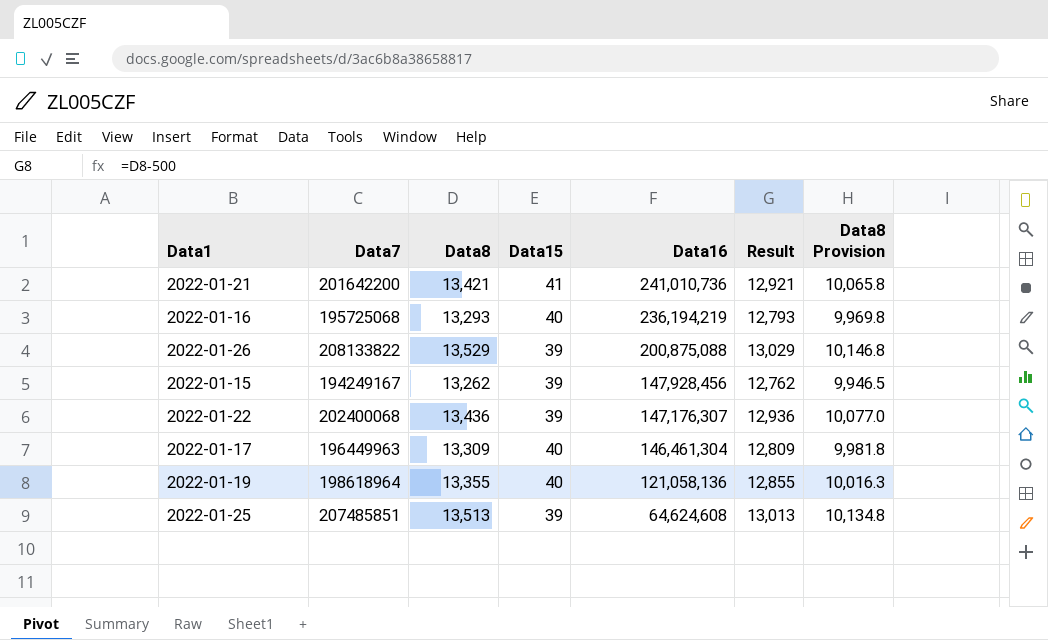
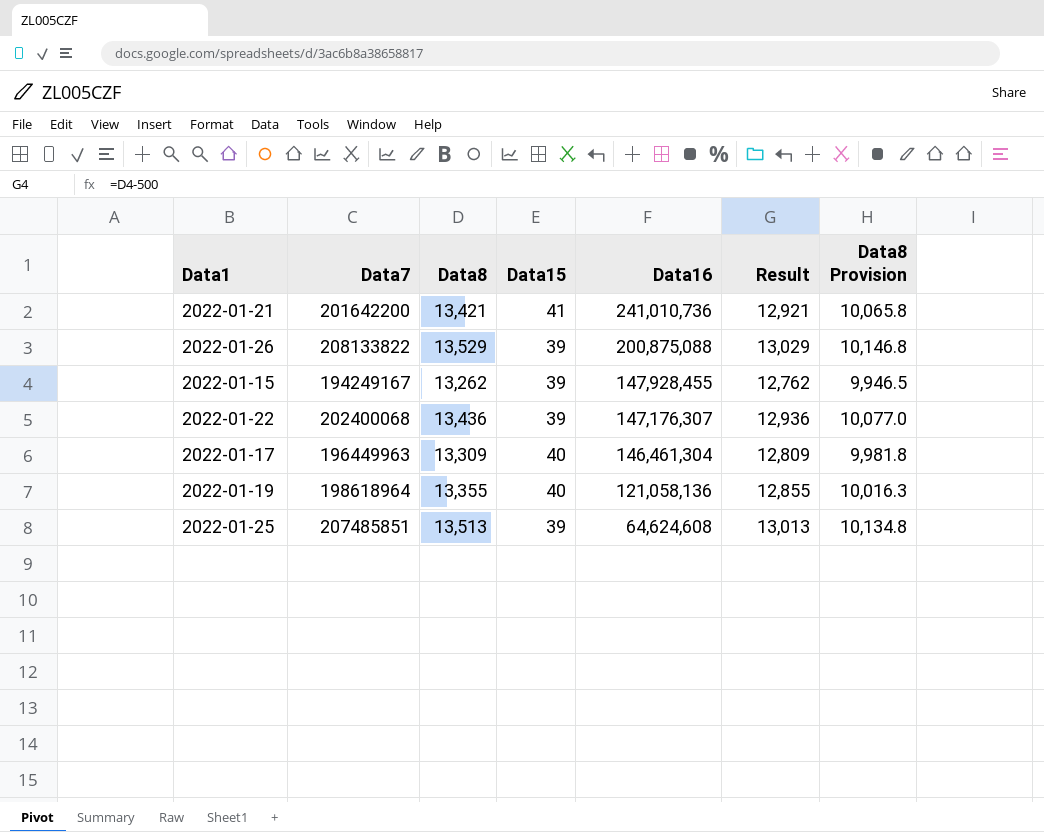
row 2022-01-16: 195725068 | 13,293 | 40 | 236,194,219 | 12,793 | 9,969.8 -> none
2022-01-15 | Data16: 147,928,456 -> 147,928,455

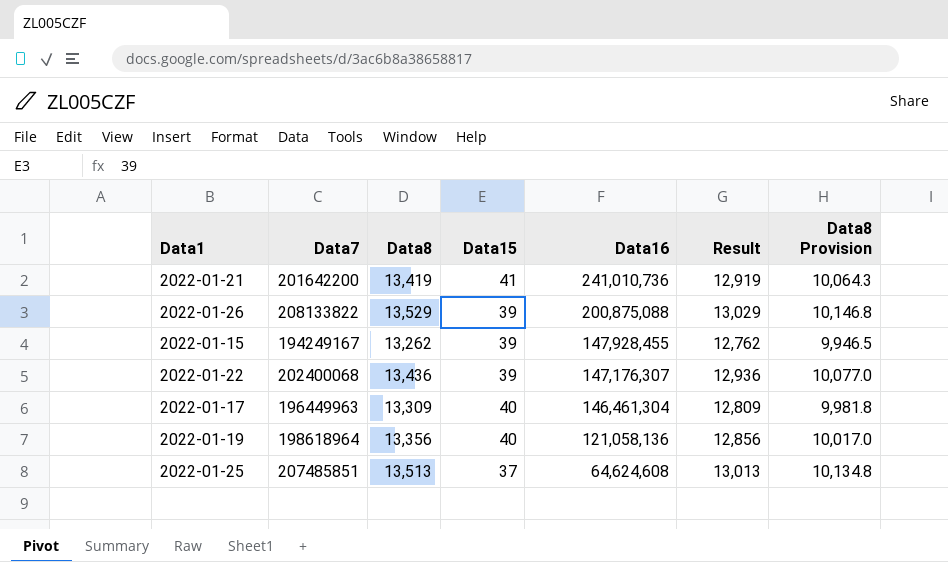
2022-01-21 | Data8: 13,421 -> 13,419
2022-01-21 | Result: 12,921 -> 12,919
2022-01-21 | Data8 Provision: 10,065.8 -> 10,064.3
2022-01-19 | Data8: 13,355 -> 13,356
2022-01-19 | Result: 12,855 -> 12,856
2022-01-19 | Data8 Provision: 10,016.3 -> 10,017.0
2022-01-25 | Data15: 39 -> 37

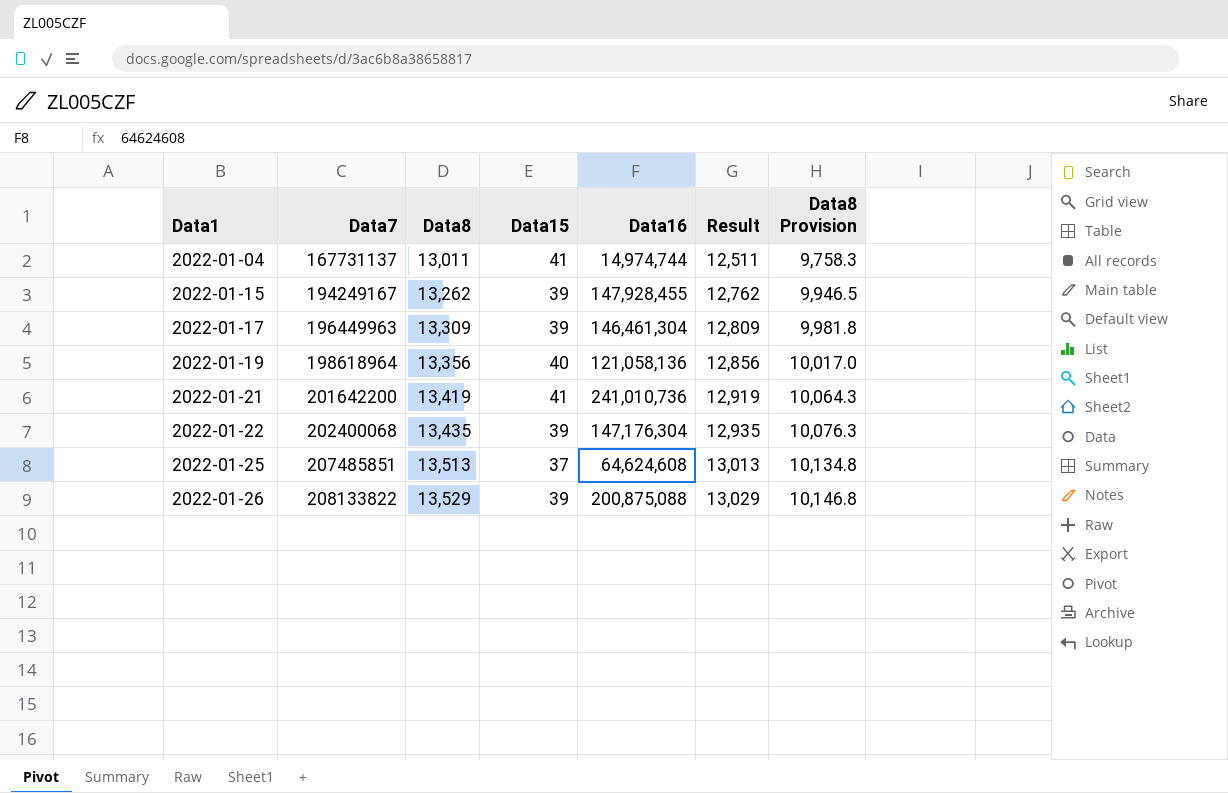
row order: Data16 descending -> Data1 ascending
row 2022-01-04: none -> 167731137 | 13,011 | 41 | 14,974,744 | 12,511 | 9,758.3
2022-01-17 | Data15: 40 -> 39
2022-01-22 | Data8: 13,436 -> 13,435
2022-01-22 | Data16: 147,176,307 -> 147,176,304
2022-01-22 | Result: 12,936 -> 12,935
2022-01-22 | Data8 Provision: 10,077.0 -> 10,076.3

